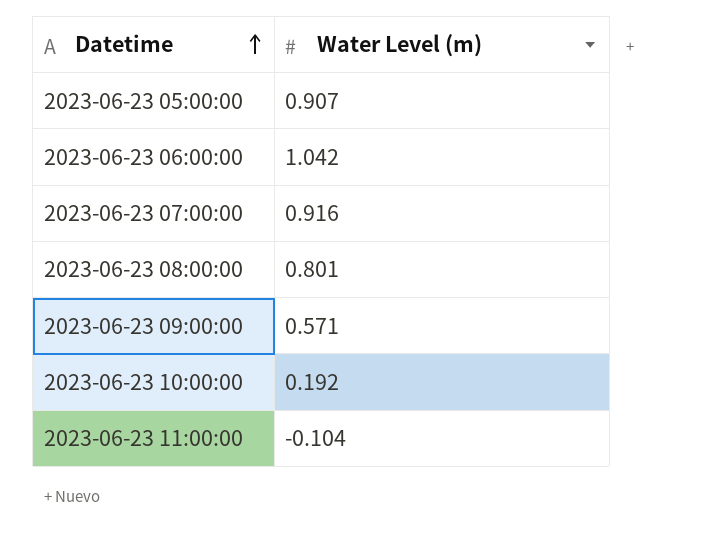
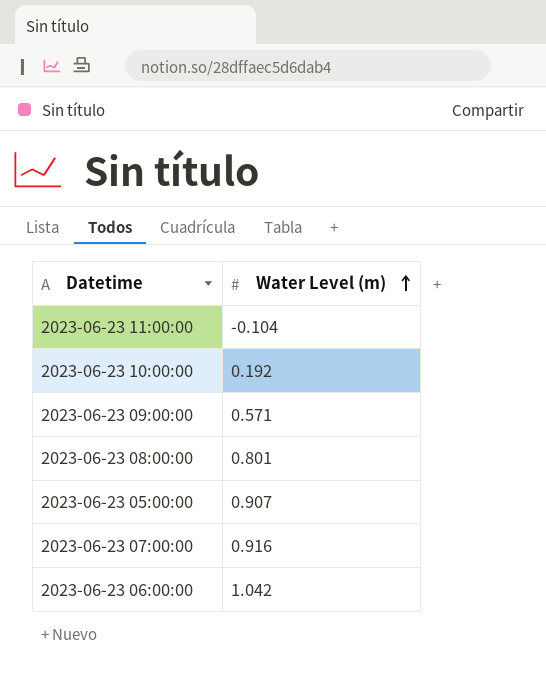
row order: Datetime ascending -> Water Level (m) ascending

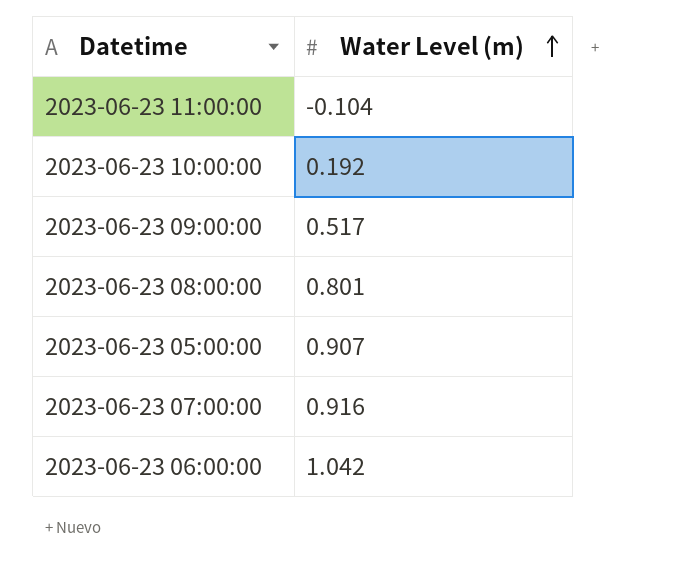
2023-06-23 09:00:00 | Water Level (m): 0.571 -> 0.517

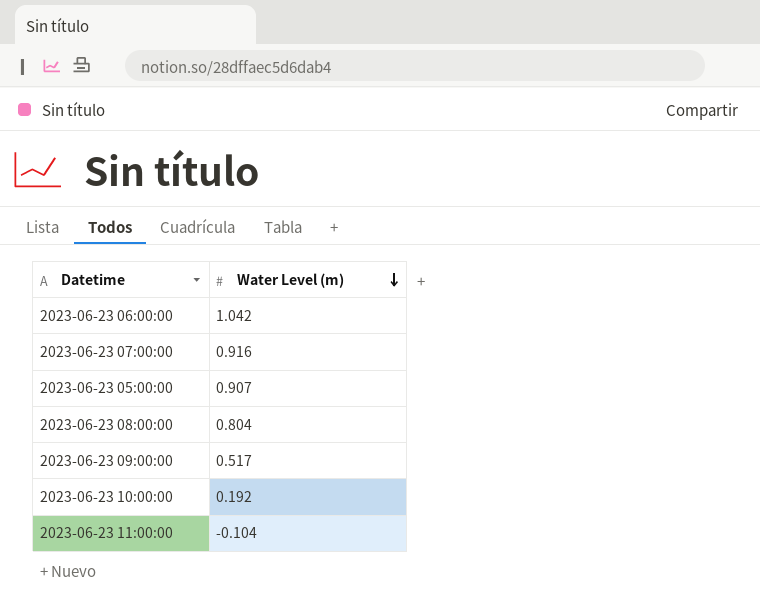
row order: Water Level (m) ascending -> Water Level (m) descending
2023-06-23 08:00:00 | Water Level (m): 0.801 -> 0.804

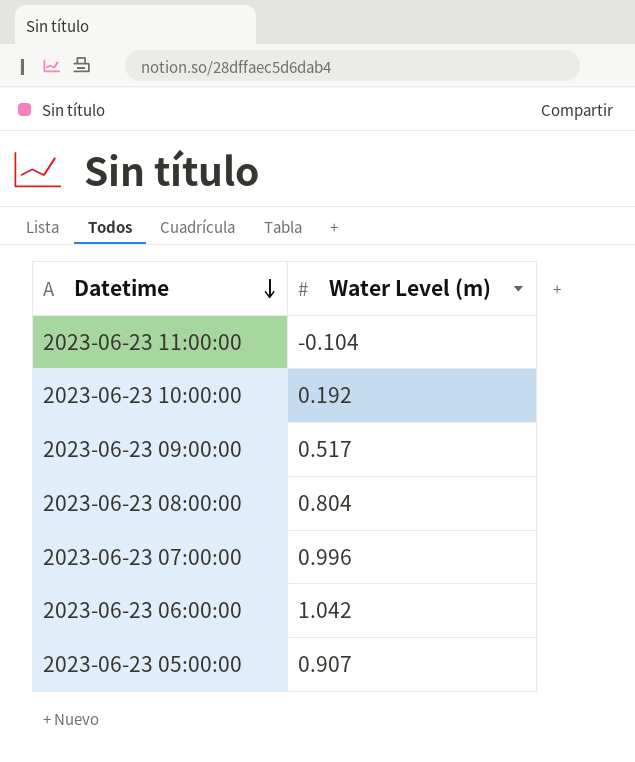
row order: Water Level (m) descending -> Datetime descending
2023-06-23 07:00:00 | Water Level (m): 0.916 -> 0.996

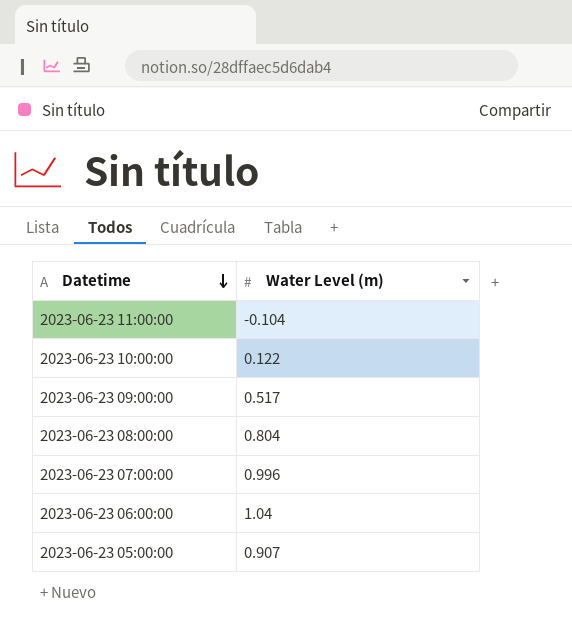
2023-06-23 10:00:00 | Water Level (m): 0.192 -> 0.122
2023-06-23 06:00:00 | Water Level (m): 1.042 -> 1.04

